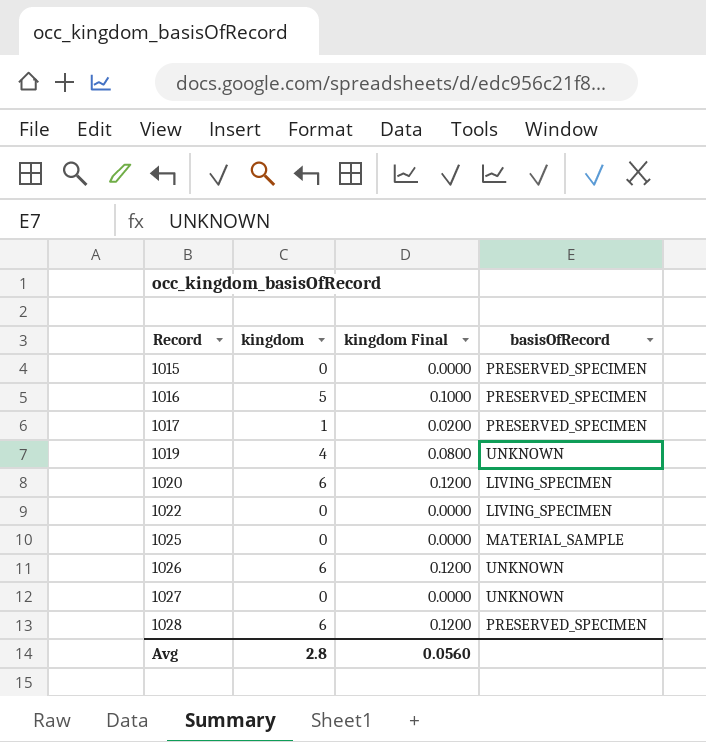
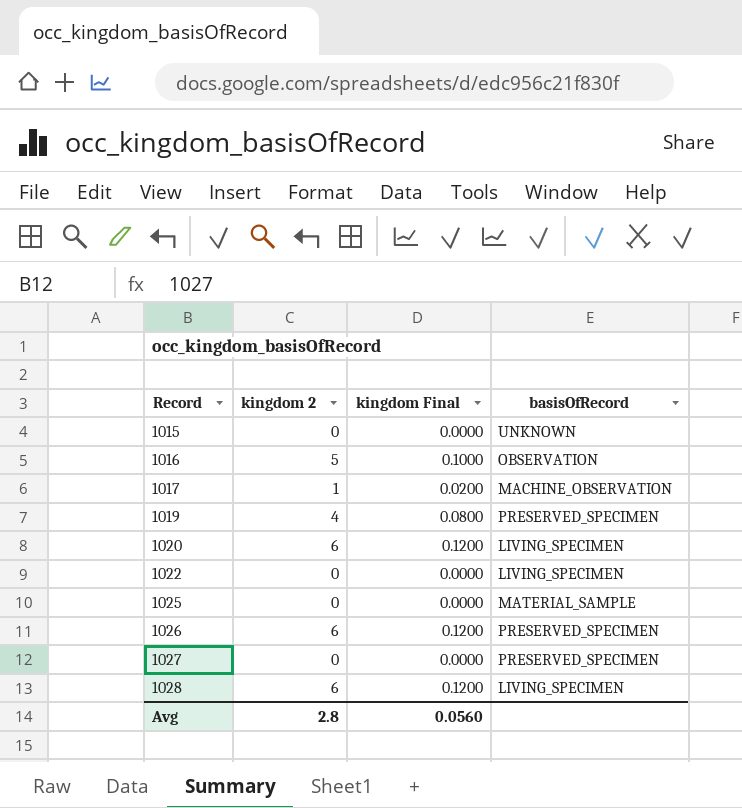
column name: kingdom -> kingdom 2
1015 | basisOfRecord: PRESERVED_SPECIMEN -> UNKNOWN
1016 | basisOfRecord: PRESERVED_SPECIMEN -> OBSERVATION
1017 | basisOfRecord: PRESERVED_SPECIMEN -> MACHINE_OBSERVATION
1019 | basisOfRecord: UNKNOWN -> PRESERVED_SPECIMEN
1026 | basisOfRecord: UNKNOWN -> PRESERVED_SPECIMEN
1027 | basisOfRecord: UNKNOWN -> PRESERVED_SPECIMEN
1028 | basisOfRecord: PRESERVED_SPECIMEN -> LIVING_SPECIMEN

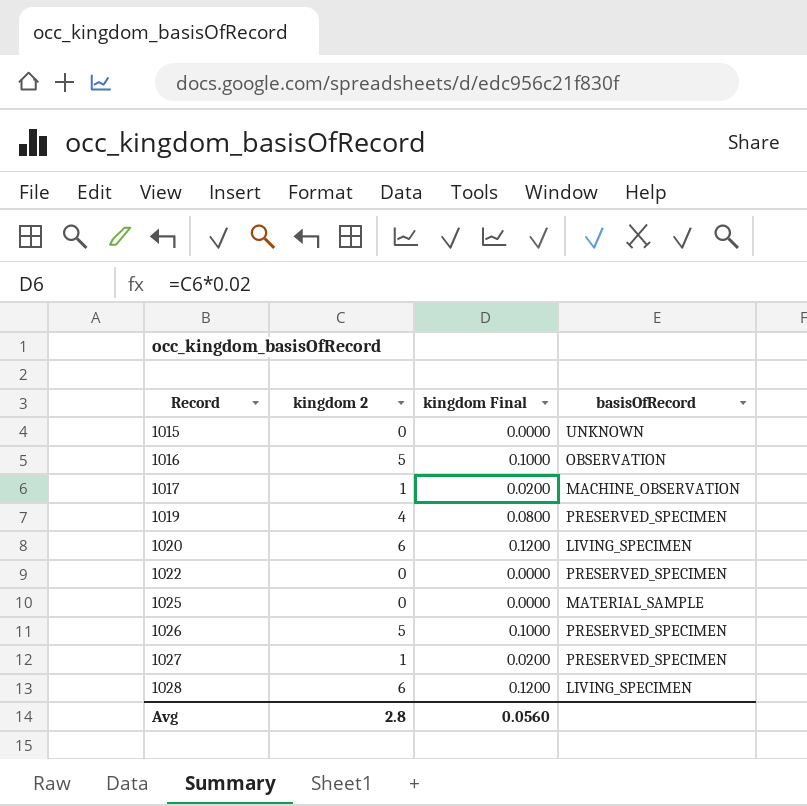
1022 | basisOfRecord: LIVING_SPECIMEN -> PRESERVED_SPECIMEN
1026 | kingdom 2: 6 -> 5
1026 | kingdom Final: 0.1200 -> 0.1000
1027 | kingdom 2: 0 -> 1
1027 | kingdom Final: 0.0000 -> 0.0200

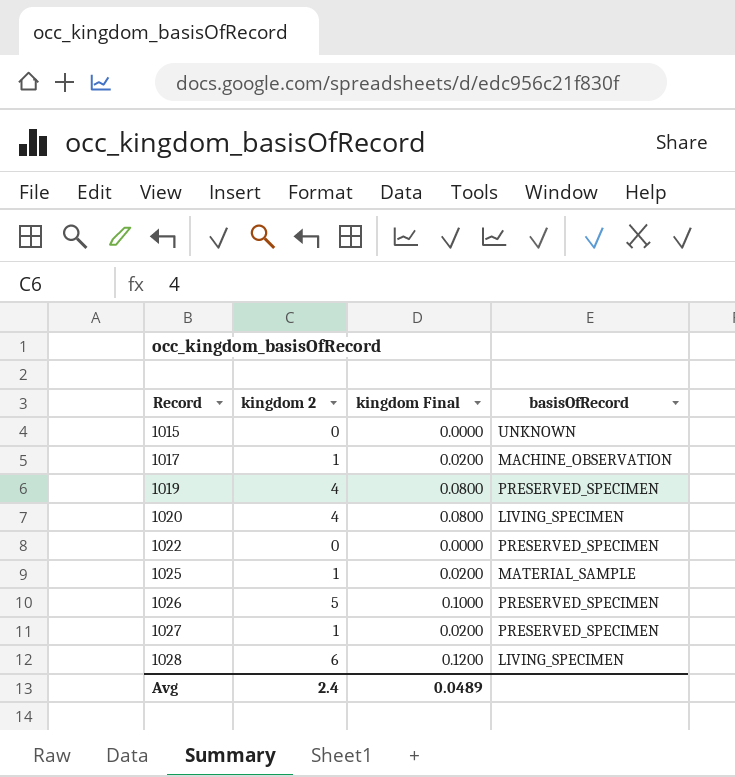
row 1016: 5 | 0.1000 | OBSERVATION -> none
1020 | kingdom 2: 6 -> 4
1020 | kingdom Final: 0.1200 -> 0.0800
1025 | kingdom 2: 0 -> 1
1025 | kingdom Final: 0.0000 -> 0.0200
Avg | kingdom 2: 2.8 -> 2.4
Avg | kingdom Final: 0.0560 -> 0.0489

